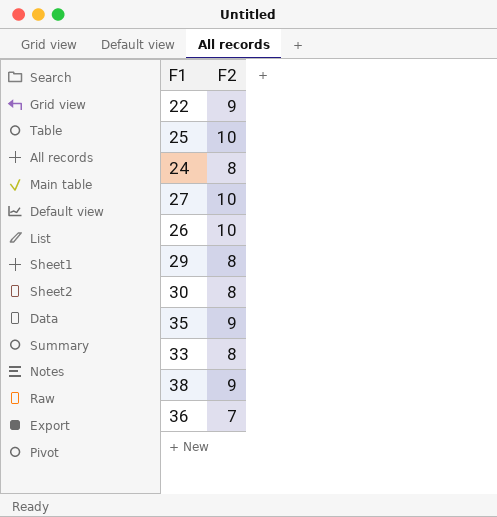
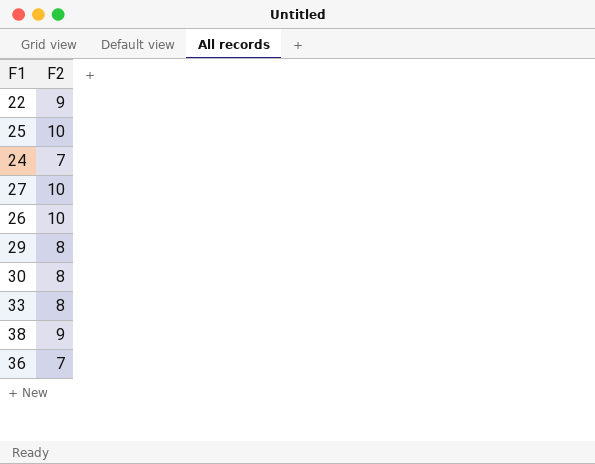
row 35: 9 -> none
24 | F2: 8 -> 7

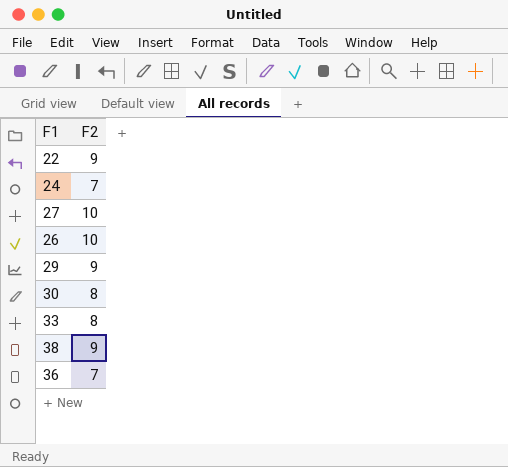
row 25: 10 -> none
29 | F2: 8 -> 9

